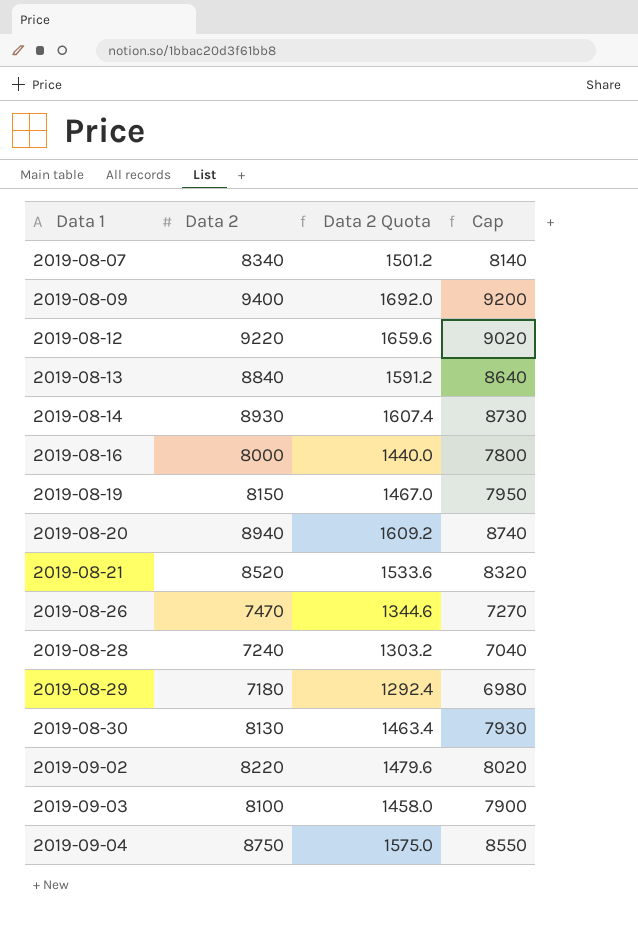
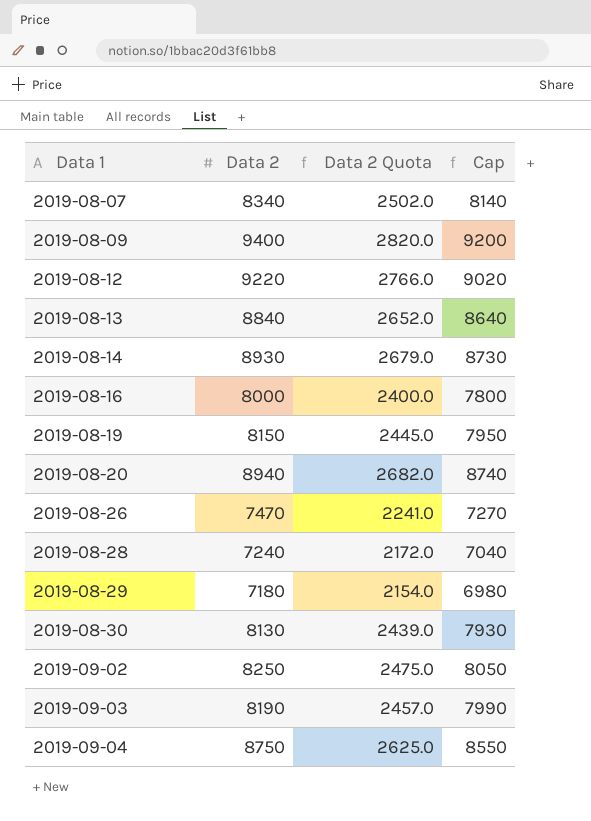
column Data 2 Quota | formula: [Data 2] * 0.18 -> [Data 2] * 0.3
row 2019-08-21: 8520 | 1533.6 | 8320 -> none
2019-09-02 | Data 2: 8220 -> 8250
2019-09-02 | Cap: 8020 -> 8050
2019-09-03 | Data 2: 8100 -> 8190
2019-09-03 | Cap: 7900 -> 7990

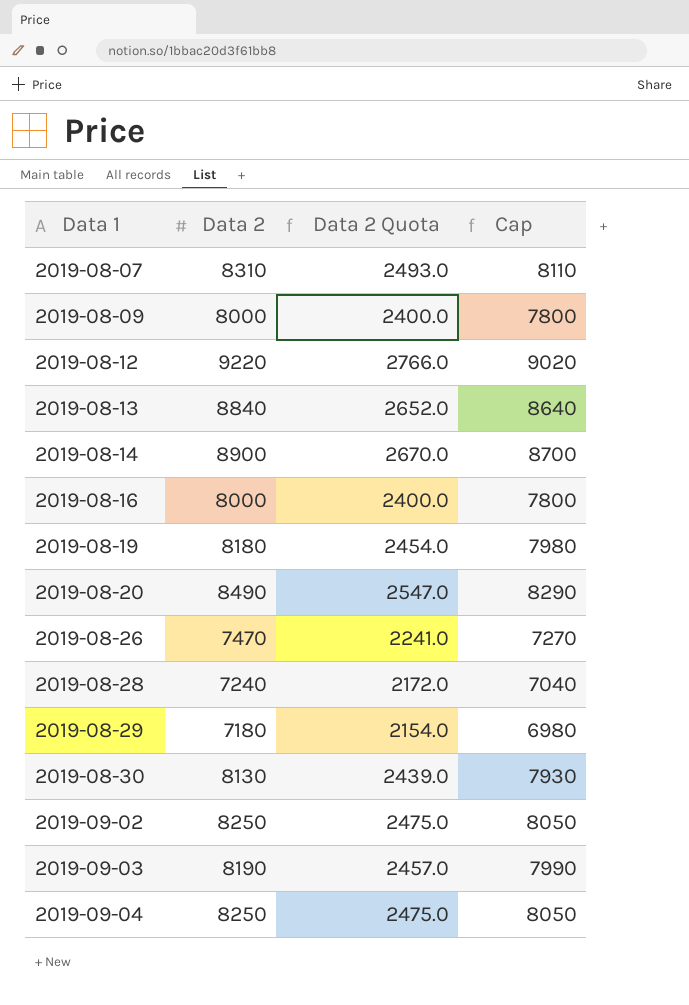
2019-08-07 | Data 2: 8340 -> 8310
2019-08-07 | Data 2 Quota: 2502.0 -> 2493.0
2019-08-07 | Cap: 8140 -> 8110
2019-08-09 | Data 2: 9400 -> 8000
2019-08-09 | Data 2 Quota: 2820.0 -> 2400.0
2019-08-09 | Cap: 9200 -> 7800
2019-08-14 | Data 2: 8930 -> 8900
2019-08-14 | Data 2 Quota: 2679.0 -> 2670.0
2019-08-14 | Cap: 8730 -> 8700
2019-08-19 | Data 2: 8150 -> 8180
2019-08-19 | Data 2 Quota: 2445.0 -> 2454.0
2019-08-19 | Cap: 7950 -> 7980
2019-08-20 | Data 2: 8940 -> 8490
2019-08-20 | Data 2 Quota: 2682.0 -> 2547.0
2019-08-20 | Cap: 8740 -> 8290
2019-09-04 | Data 2: 8750 -> 8250
2019-09-04 | Data 2 Quota: 2625.0 -> 2475.0
2019-09-04 | Cap: 8550 -> 8050

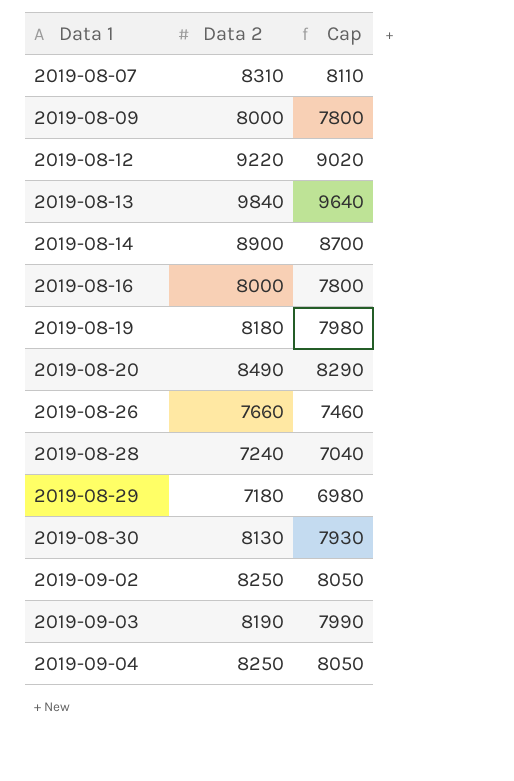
column Data 2 Quota | formula: [Data 2] * 0.3 -> none
2019-08-13 | Data 2: 8840 -> 9840
2019-08-13 | Cap: 8640 -> 9640
2019-08-26 | Data 2: 7470 -> 7660
2019-08-26 | Cap: 7270 -> 7460

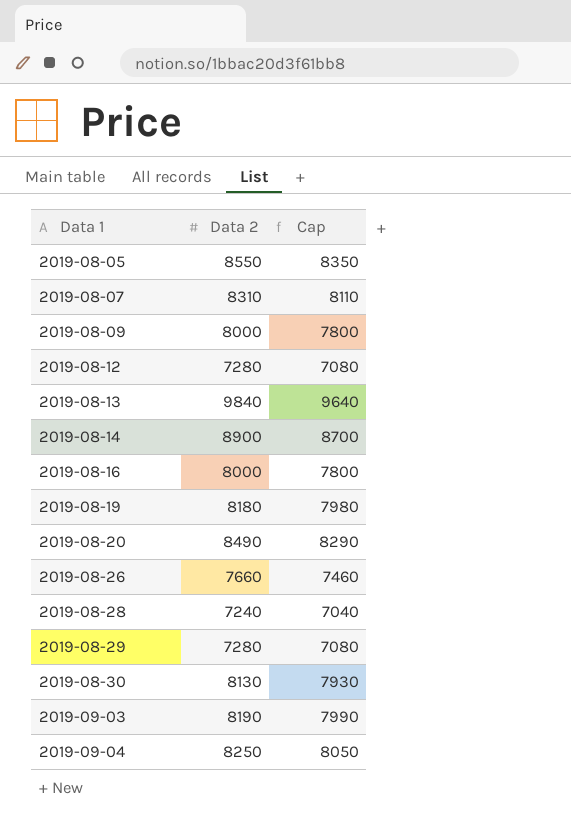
row 2019-09-02: 8250 | 8050 -> none
row 2019-08-05: none -> 8550 | 8350
2019-08-12 | Data 2: 9220 -> 7280
2019-08-12 | Cap: 9020 -> 7080
2019-08-29 | Data 2: 7180 -> 7280
2019-08-29 | Cap: 6980 -> 7080

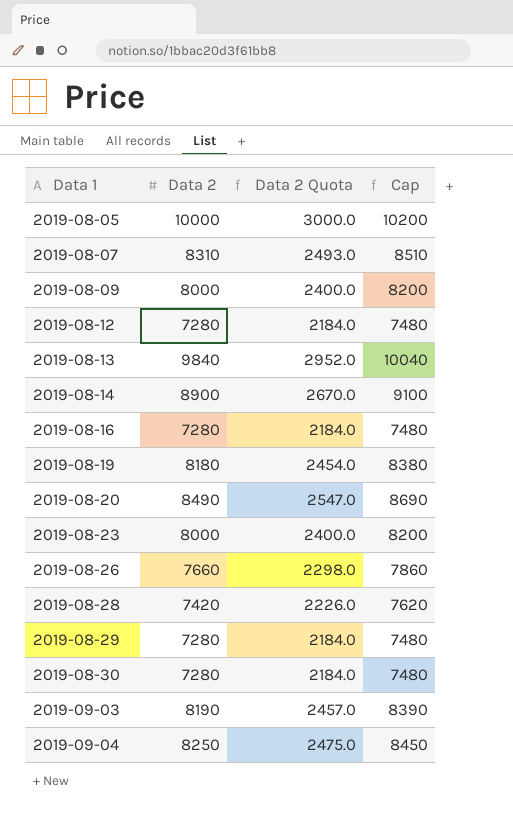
column Data 2 Quota | formula: none -> [Data 2] * 0.3
column Cap | formula: [Data 2] - 200 -> [Data 2] + 200
2019-08-05 | Data 2: 8550 -> 10000
2019-08-16 | Data 2: 8000 -> 7280
row 2019-08-23: none -> 8000 | 2400.0 | 8200
2019-08-28 | Data 2: 7240 -> 7420
2019-08-30 | Data 2: 8130 -> 7280

